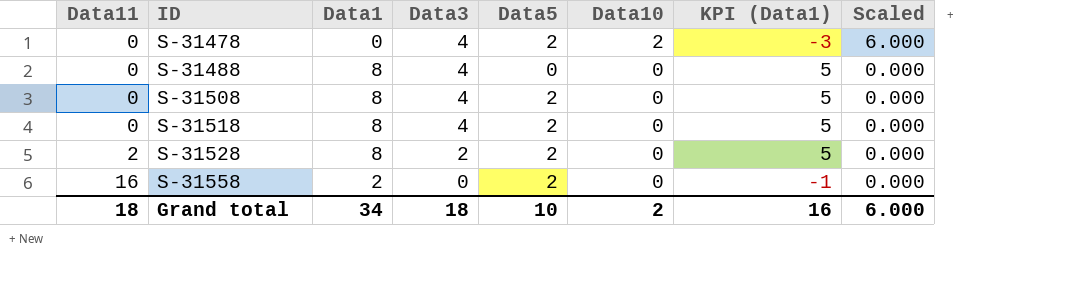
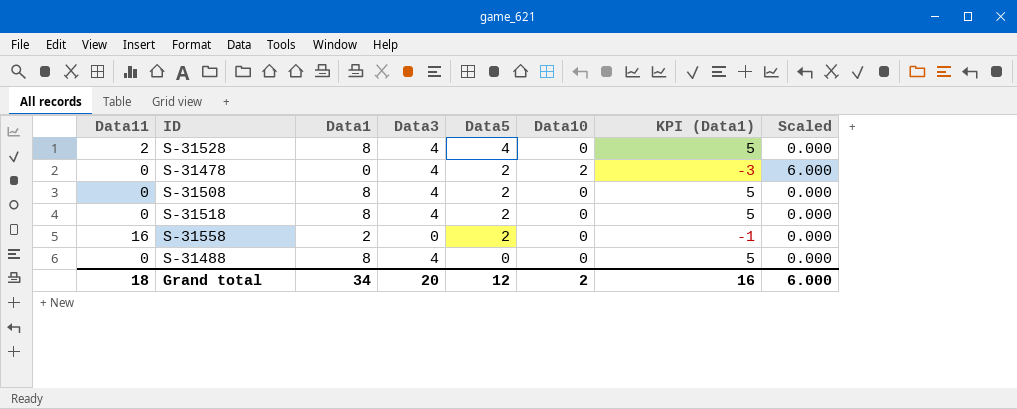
row order: Data11 ascending -> Data5 descending
S-31528 | Data3: 2 -> 4
S-31528 | Data5: 2 -> 4
Grand total | Data3: 18 -> 20
Grand total | Data5: 10 -> 12

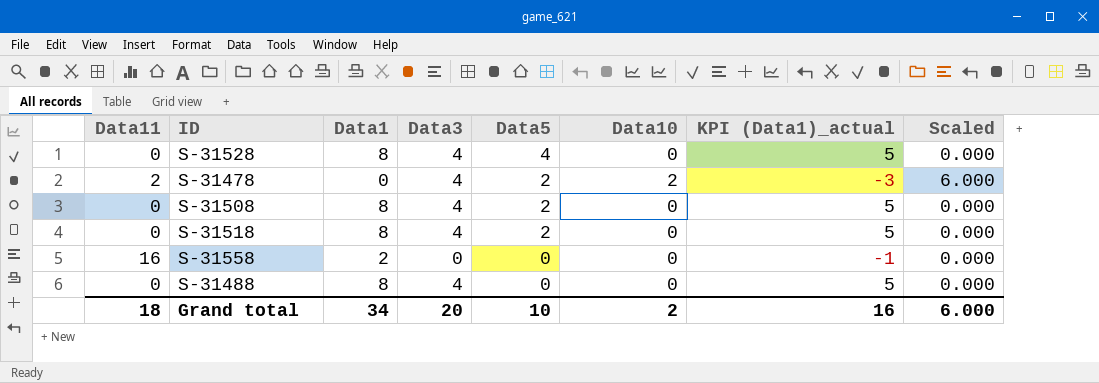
column name: KPI (Data1) -> KPI (Data1)_actual
S-31528 | Data11: 2 -> 0
S-31478 | Data11: 0 -> 2
S-31558 | Data5: 2 -> 0
Grand total | Data5: 12 -> 10

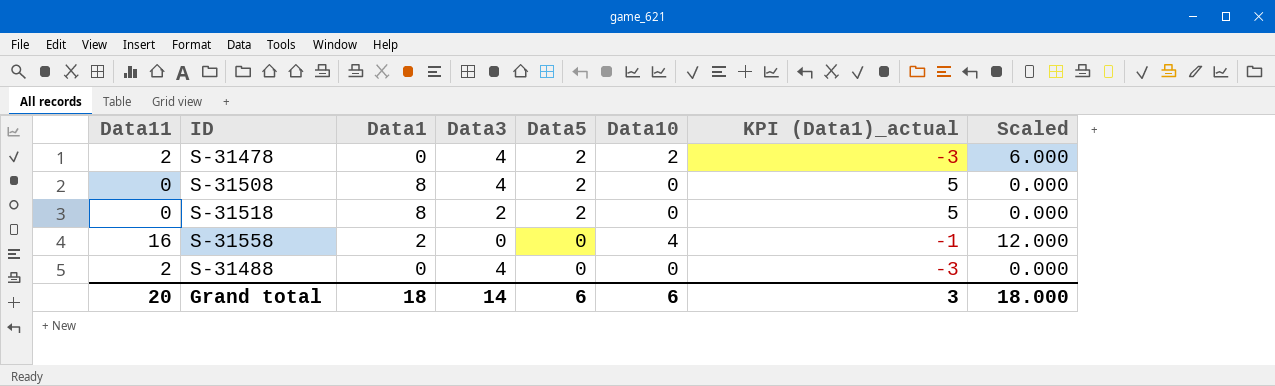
row S-31528: 0 | 8 | 4 | 4 | 0 | 5 | 0.000 -> none
S-31518 | Data3: 4 -> 2
S-31558 | Data10: 0 -> 4
S-31558 | Scaled: 0.000 -> 12.000
S-31488 | Data11: 0 -> 2
S-31488 | Data1: 8 -> 0
S-31488 | KPI (Data1)_actual: 5 -> -3
Grand total | Data11: 18 -> 20
Grand total | Data1: 34 -> 18
Grand total | Data3: 20 -> 14
Grand total | Data5: 10 -> 6
Grand total | Data10: 2 -> 6
Grand total | KPI (Data1)_actual: 16 -> 3
Grand total | Scaled: 6.000 -> 18.000

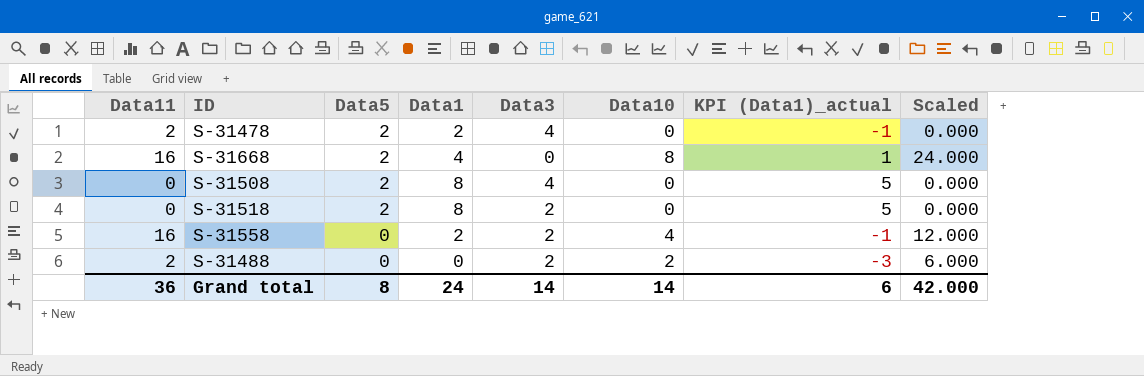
column Data5 | position: 5 -> 3
S-31478 | Data1: 0 -> 2
S-31478 | Data10: 2 -> 0
S-31478 | KPI (Data1)_actual: -3 -> -1
S-31478 | Scaled: 6.000 -> 0.000
row S-31668: none -> 16 | 2 | 4 | 0 | 8 | 1 | 24.000
S-31558 | Data3: 0 -> 2
S-31488 | Data3: 4 -> 2
S-31488 | Data10: 0 -> 2
S-31488 | Scaled: 0.000 -> 6.000
Grand total | Data11: 20 -> 36
Grand total | Data5: 6 -> 8
Grand total | Data1: 18 -> 24
Grand total | Data10: 6 -> 14
Grand total | KPI (Data1)_actual: 3 -> 6
Grand total | Scaled: 18.000 -> 42.000

